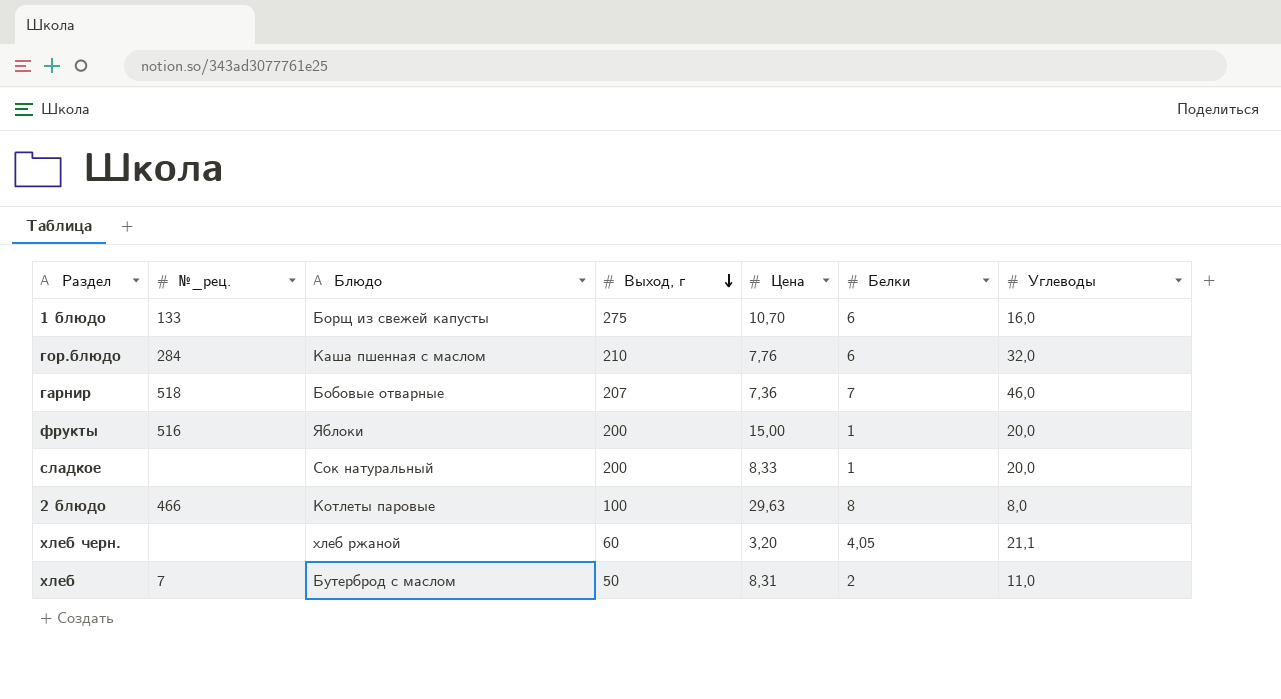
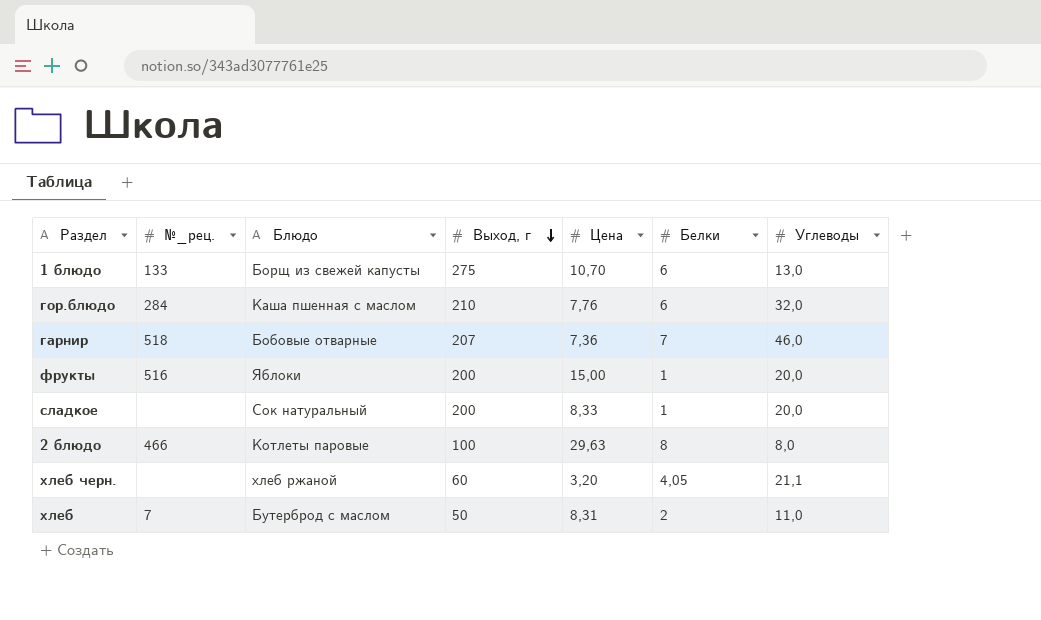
1 блюдо | Углеводы: 16,0 -> 13,0

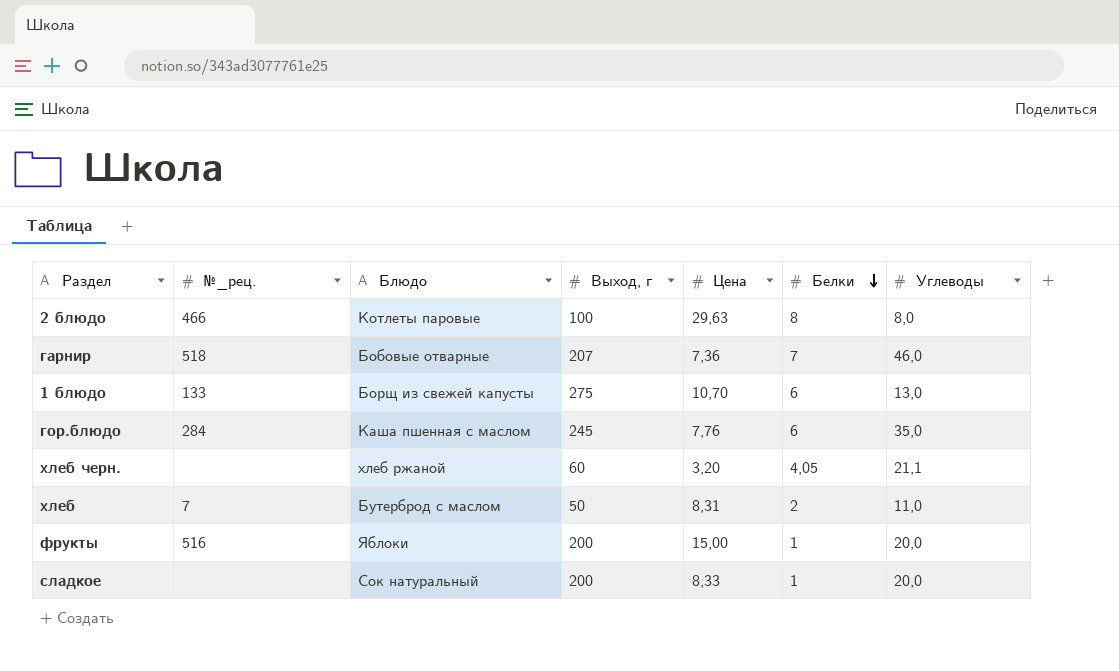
row order: Выход, г descending -> Белки descending
гор.блюдо | Выход, г: 210 -> 245
гор.блюдо | Углеводы: 32,0 -> 35,0

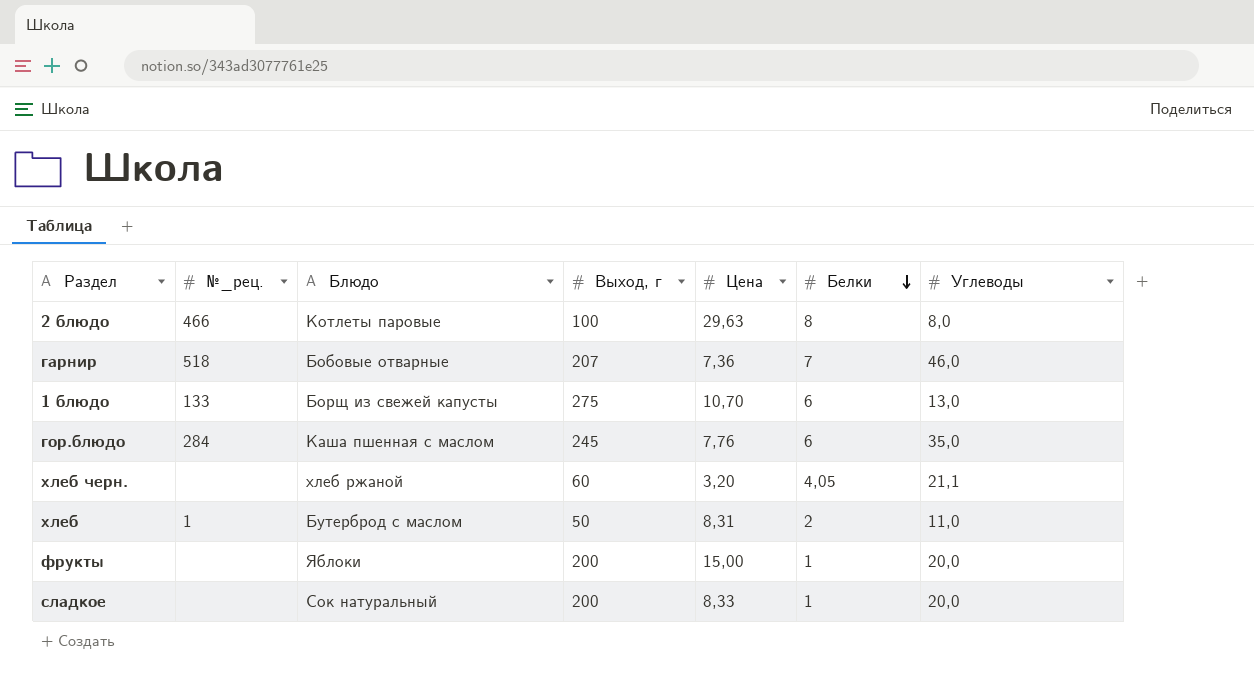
хлеб | №_рец.: 7 -> 1
фрукты | №_рец.: 516 -> none

